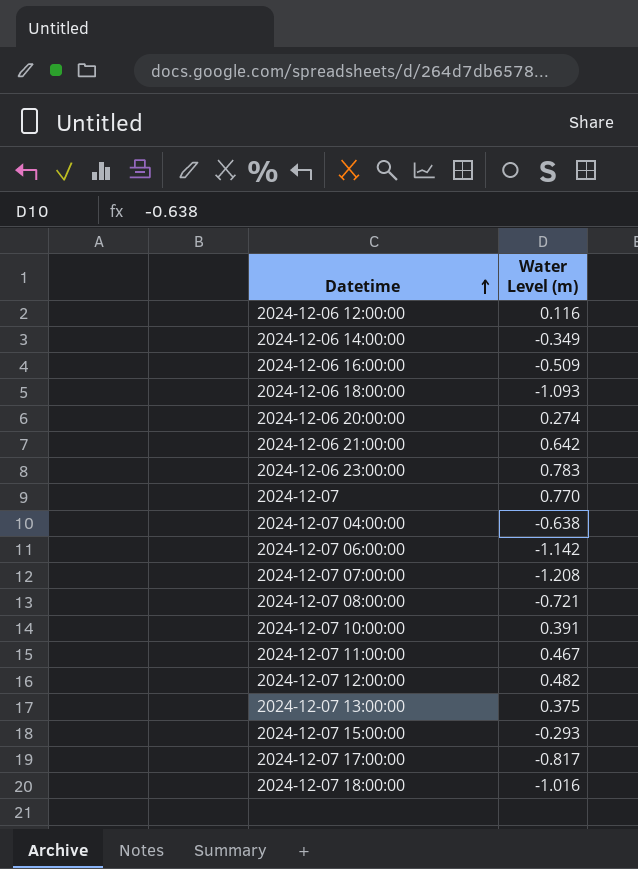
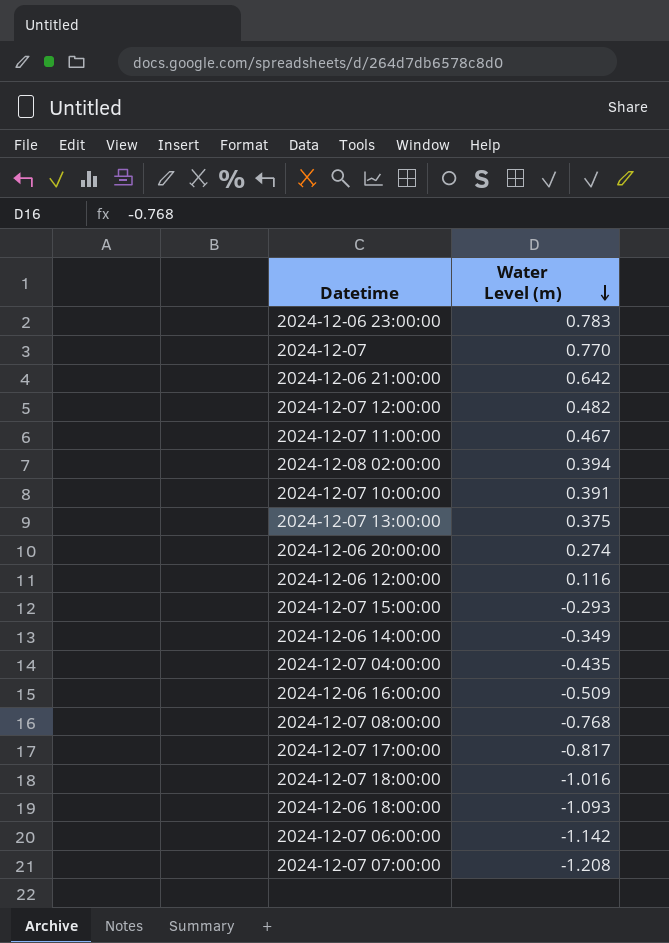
row order: Datetime ascending -> Water Level (m) descending
row 2024-12-08 02:00:00: none -> 0.394
2024-12-07 04:00:00 | Water Level (m): -0.638 -> -0.435
2024-12-07 08:00:00 | Water Level (m): -0.721 -> -0.768

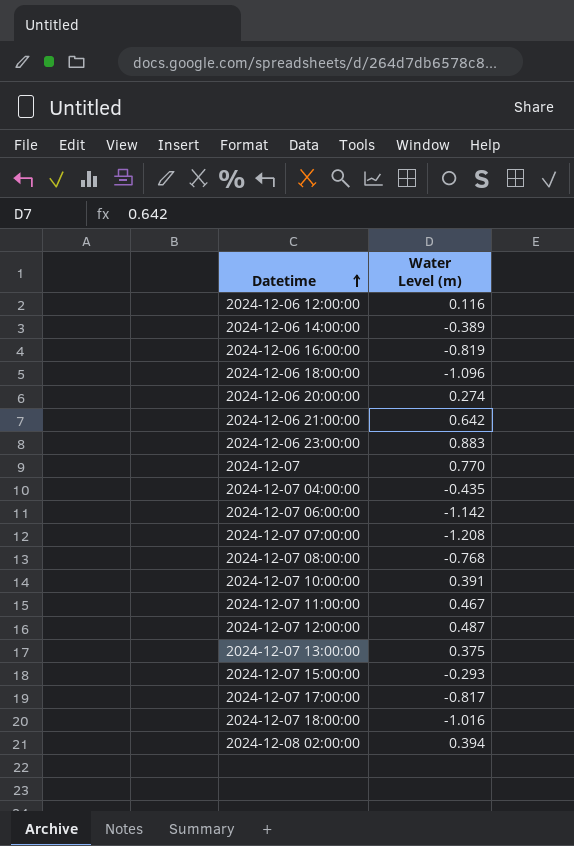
row order: Water Level (m) descending -> Datetime ascending
2024-12-06 14:00:00 | Water Level (m): -0.349 -> -0.389
2024-12-06 16:00:00 | Water Level (m): -0.509 -> -0.819
2024-12-06 18:00:00 | Water Level (m): -1.093 -> -1.096
2024-12-06 23:00:00 | Water Level (m): 0.783 -> 0.883
2024-12-07 12:00:00 | Water Level (m): 0.482 -> 0.487

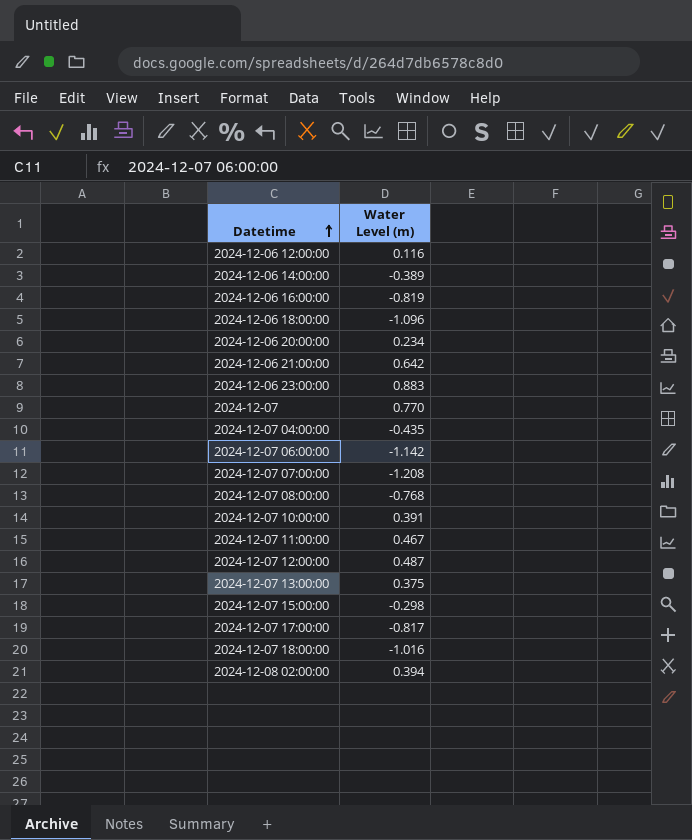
2024-12-06 20:00:00 | Water Level (m): 0.274 -> 0.234
2024-12-07 15:00:00 | Water Level (m): -0.293 -> -0.298

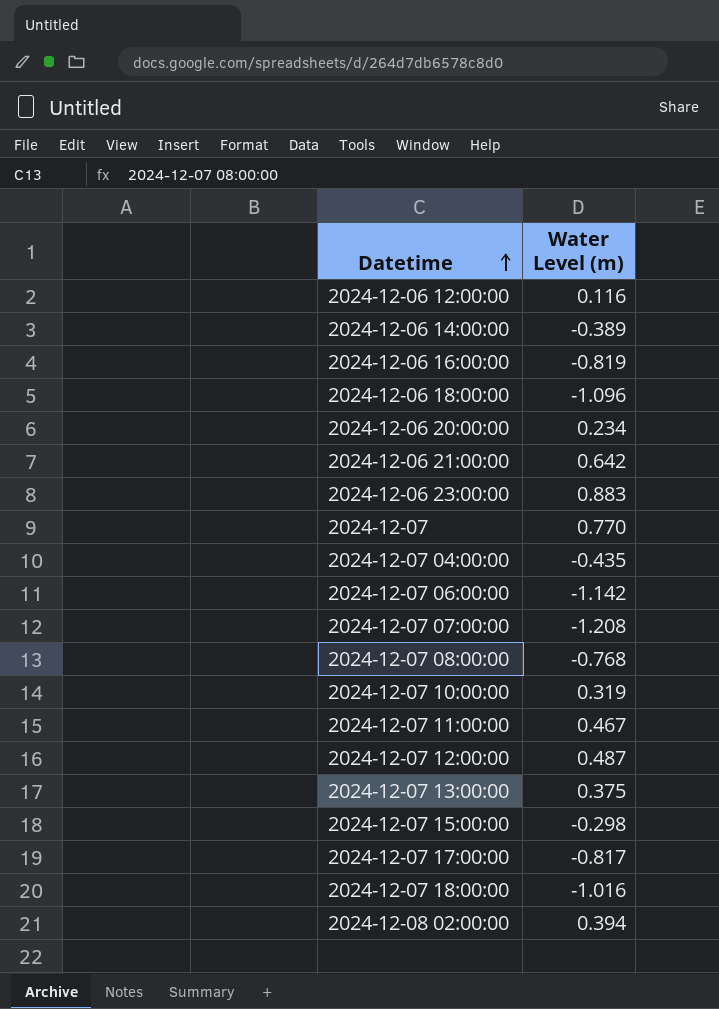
2024-12-07 10:00:00 | Water Level (m): 0.391 -> 0.319

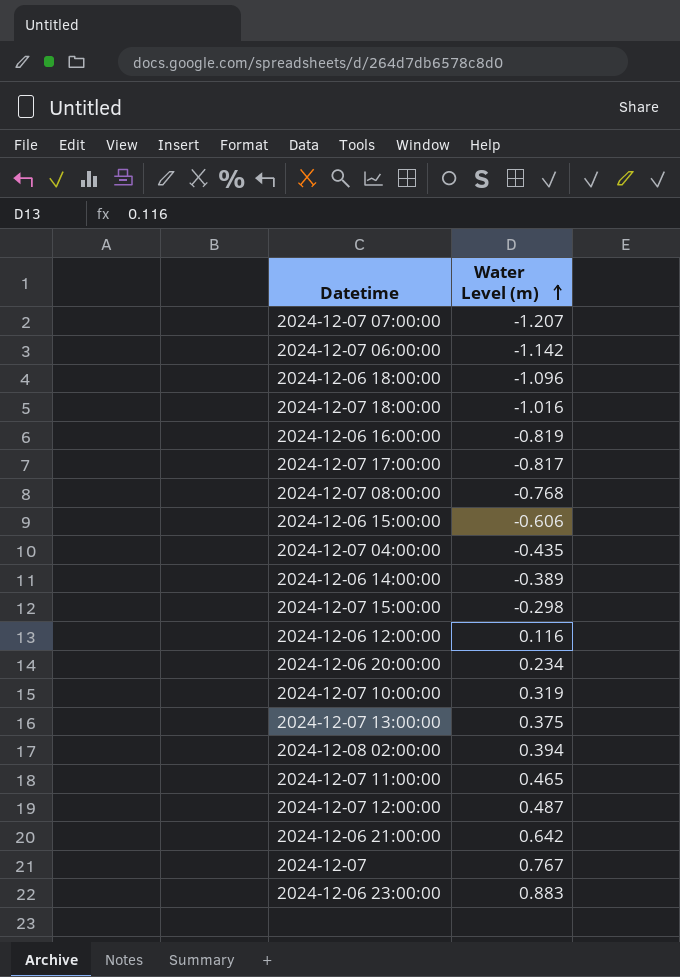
row order: Datetime ascending -> Water Level (m) ascending
2024-12-07 07:00:00 | Water Level (m): -1.208 -> -1.207
row 2024-12-06 15:00:00: none -> -0.606
2024-12-07 11:00:00 | Water Level (m): 0.467 -> 0.465
2024-12-07 | Water Level (m): 0.770 -> 0.767

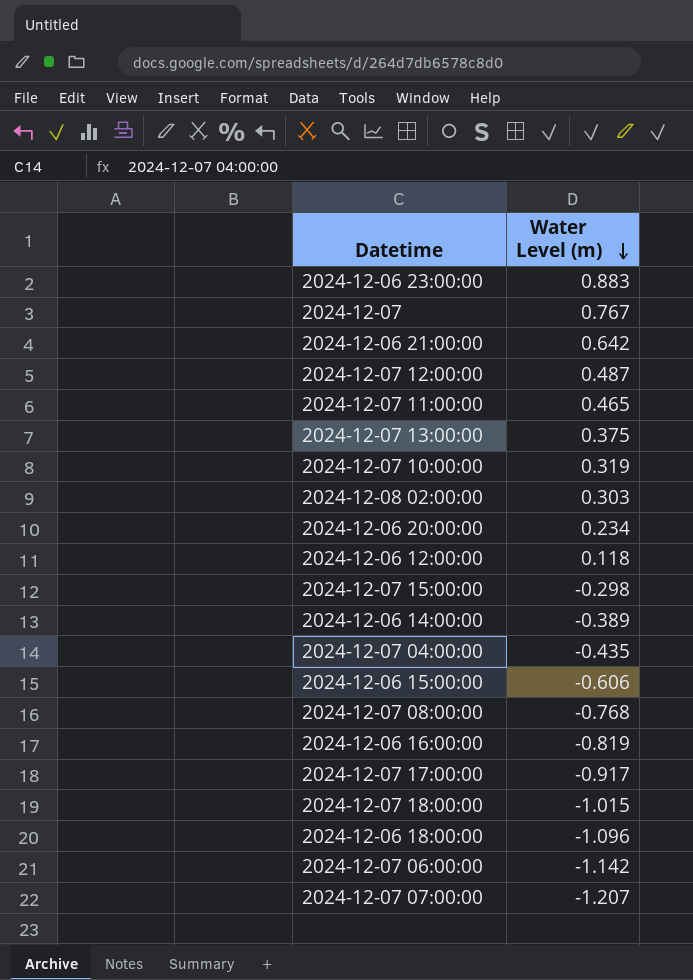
row order: Water Level (m) ascending -> Water Level (m) descending
2024-12-08 02:00:00 | Water Level (m): 0.394 -> 0.303
2024-12-06 12:00:00 | Water Level (m): 0.116 -> 0.118
2024-12-07 17:00:00 | Water Level (m): -0.817 -> -0.917
2024-12-07 18:00:00 | Water Level (m): -1.016 -> -1.015

